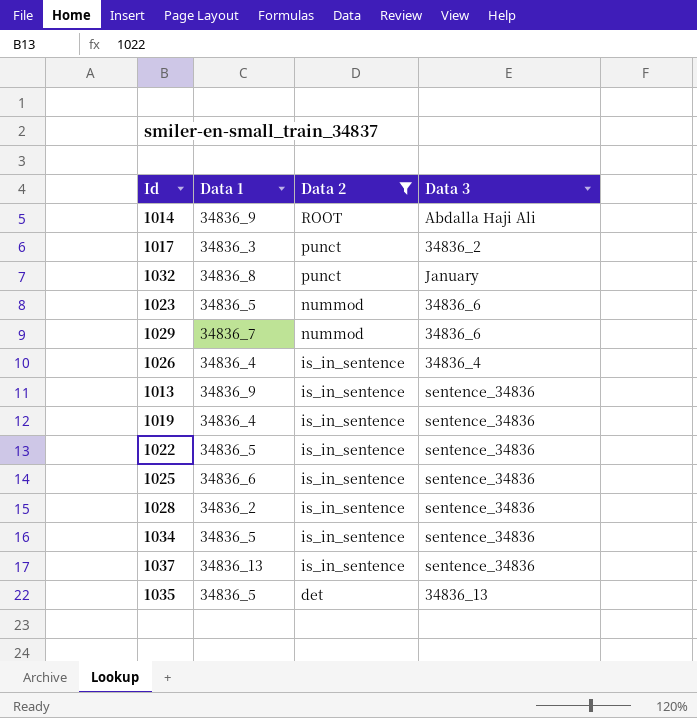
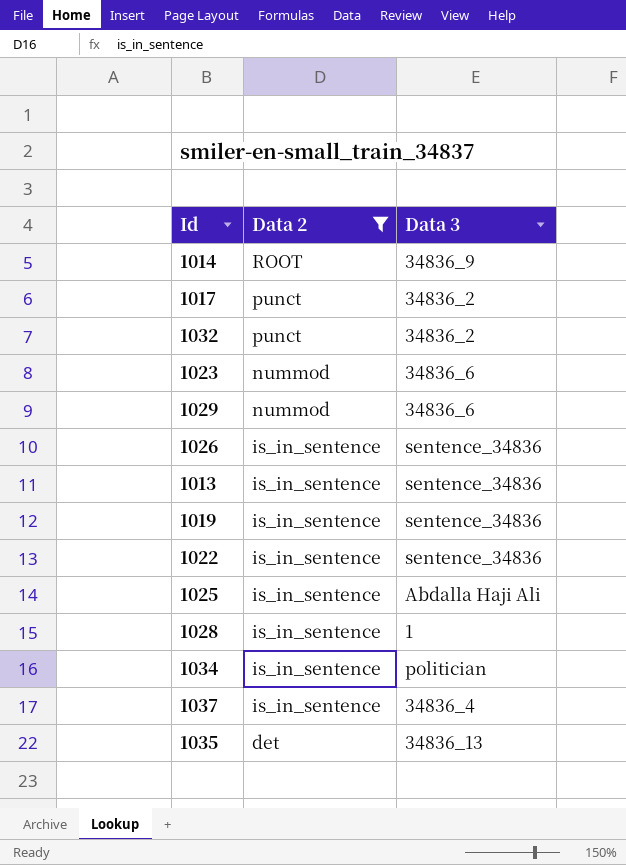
column Data 1 | position: 2 -> none
1014 | Data 3: Abdalla Haji Ali -> 34836_9
1032 | Data 3: January -> 34836_2
1026 | Data 3: 34836_4 -> sentence_34836
1025 | Data 3: sentence_34836 -> Abdalla Haji Ali
1028 | Data 3: sentence_34836 -> 1
1034 | Data 3: sentence_34836 -> politician
1037 | Data 3: sentence_34836 -> 34836_4

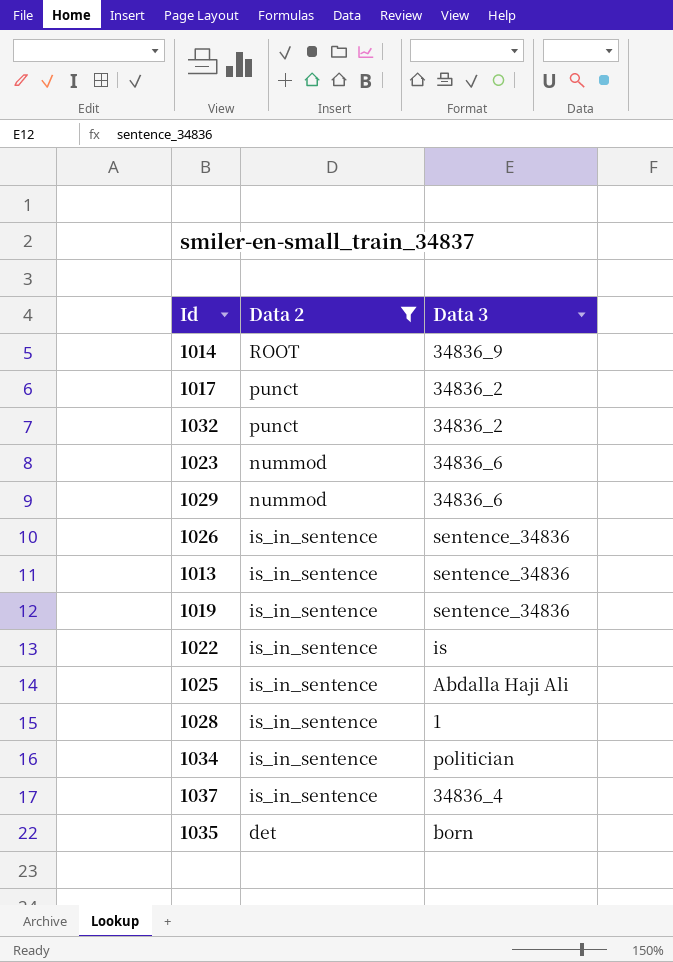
1022 | Data 3: sentence_34836 -> is
1035 | Data 3: 34836_13 -> born

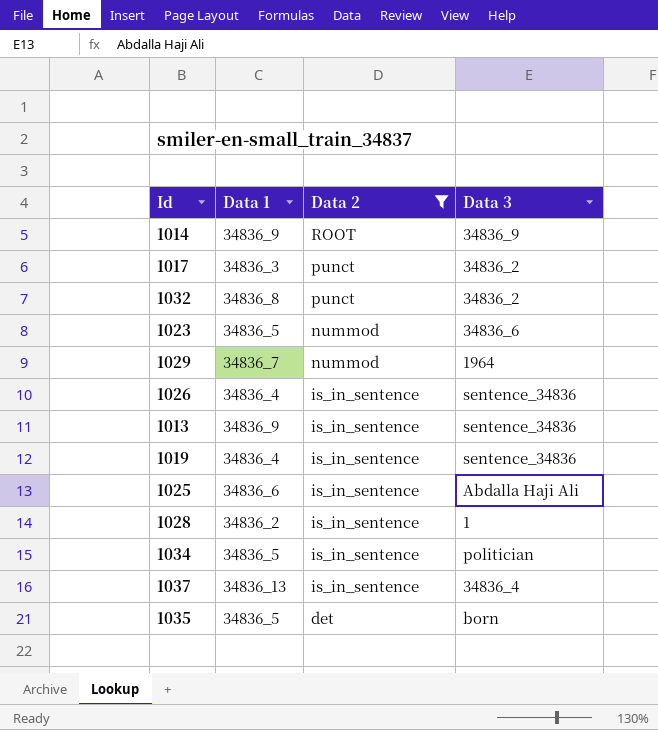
column Data 1 | position: none -> 2
row 1022: is_in_sentence | is -> none
1029 | Data 3: 34836_6 -> 1964

